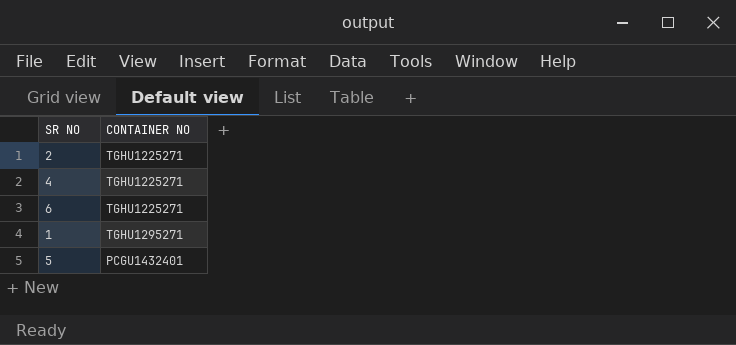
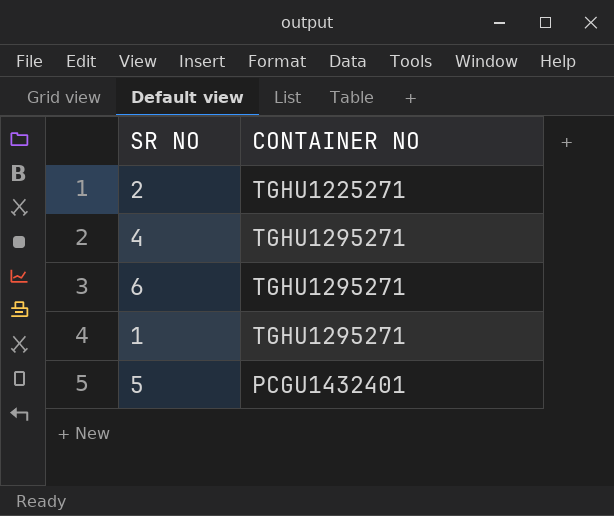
4 | CONTAINER NO: TGHU1225271 -> TGHU1295271
6 | CONTAINER NO: TGHU1225271 -> TGHU1295271

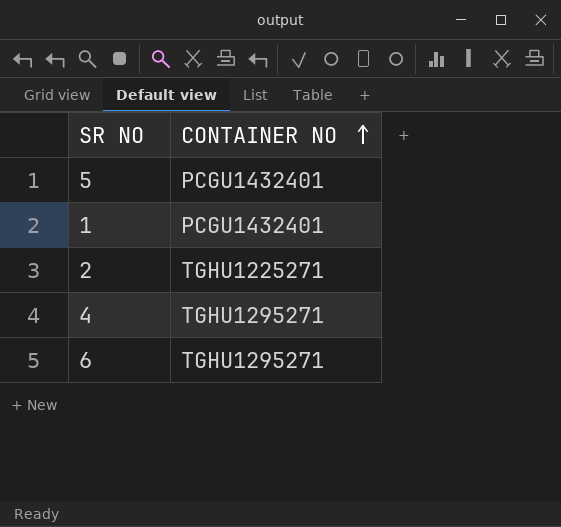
row order: none -> CONTAINER NO ascending
1 | CONTAINER NO: TGHU1295271 -> PCGU1432401

